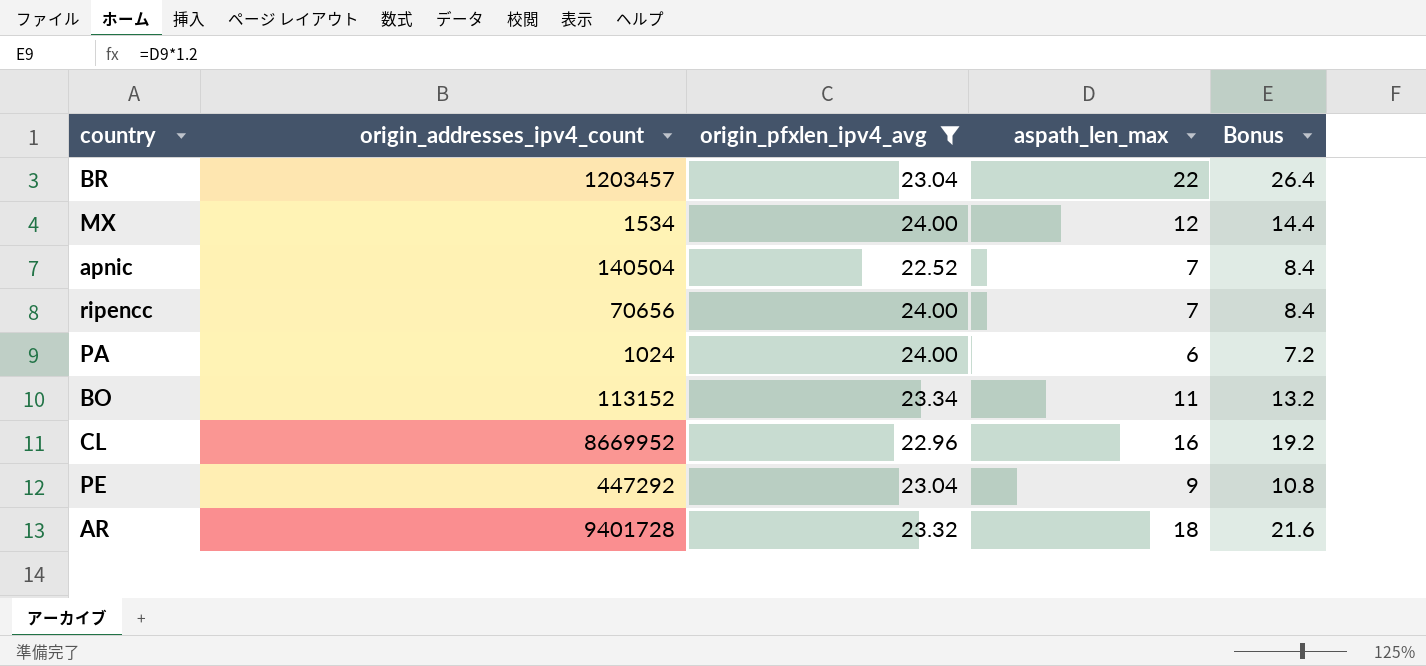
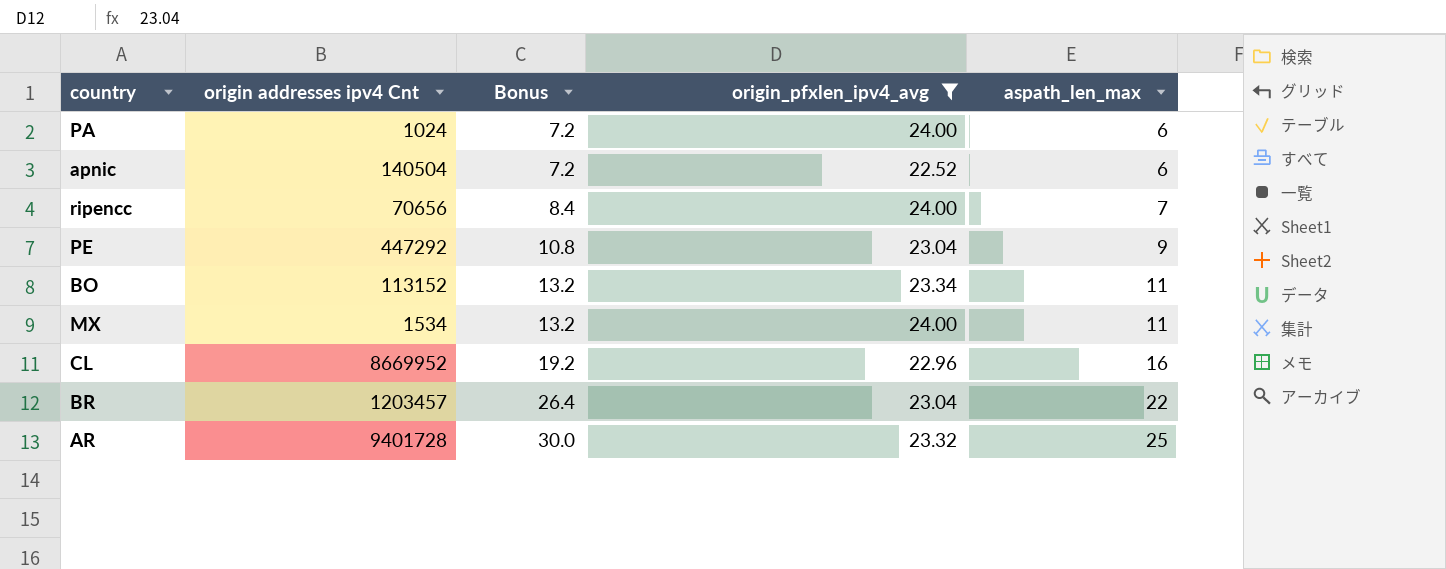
row order: none -> Bonus ascending
column name: origin_addresses_ipv4_count -> origin addresses ipv4 Cnt
column Bonus | position: 5 -> 3
apnic | Bonus: 8.4 -> 7.2
apnic | aspath_len_max: 7 -> 6
MX | Bonus: 14.4 -> 13.2
MX | aspath_len_max: 12 -> 11
AR | Bonus: 21.6 -> 30.0
AR | aspath_len_max: 18 -> 25

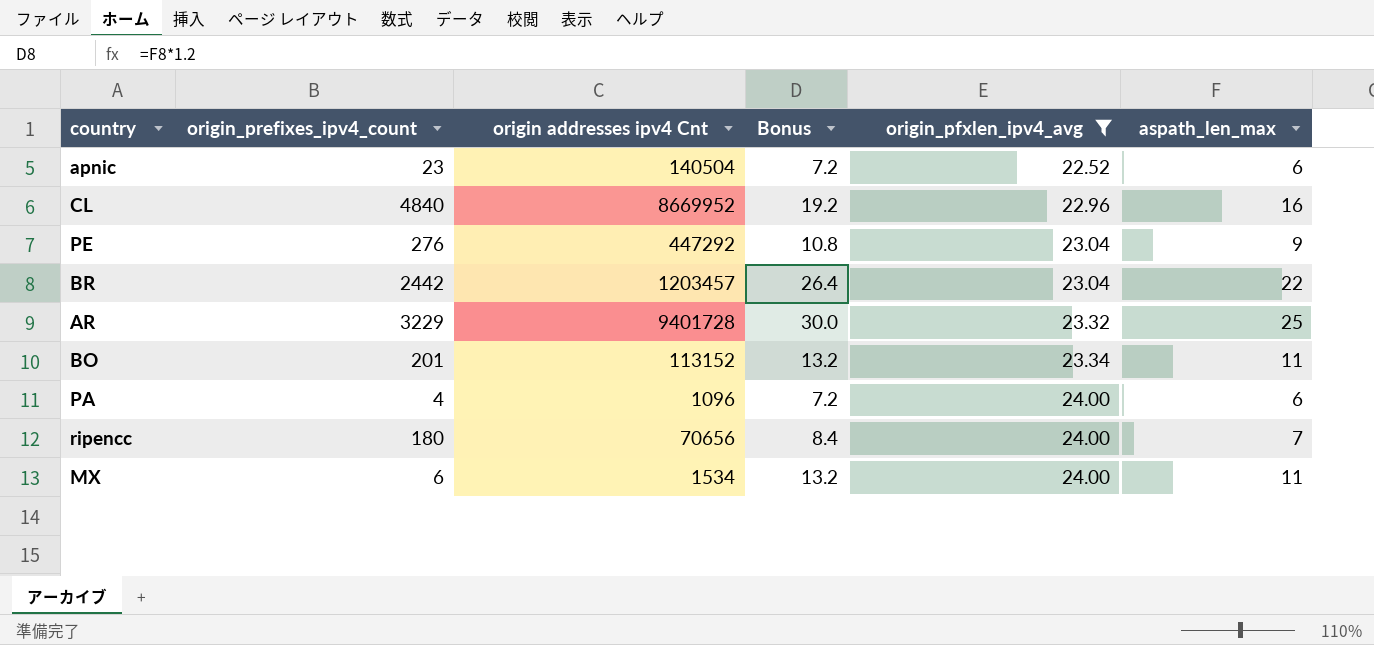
row order: Bonus ascending -> origin_pfxlen_ipv4_avg ascending
column origin_prefixes_ipv4_count | position: none -> 2
PA | origin addresses ipv4 Cnt: 1024 -> 1096

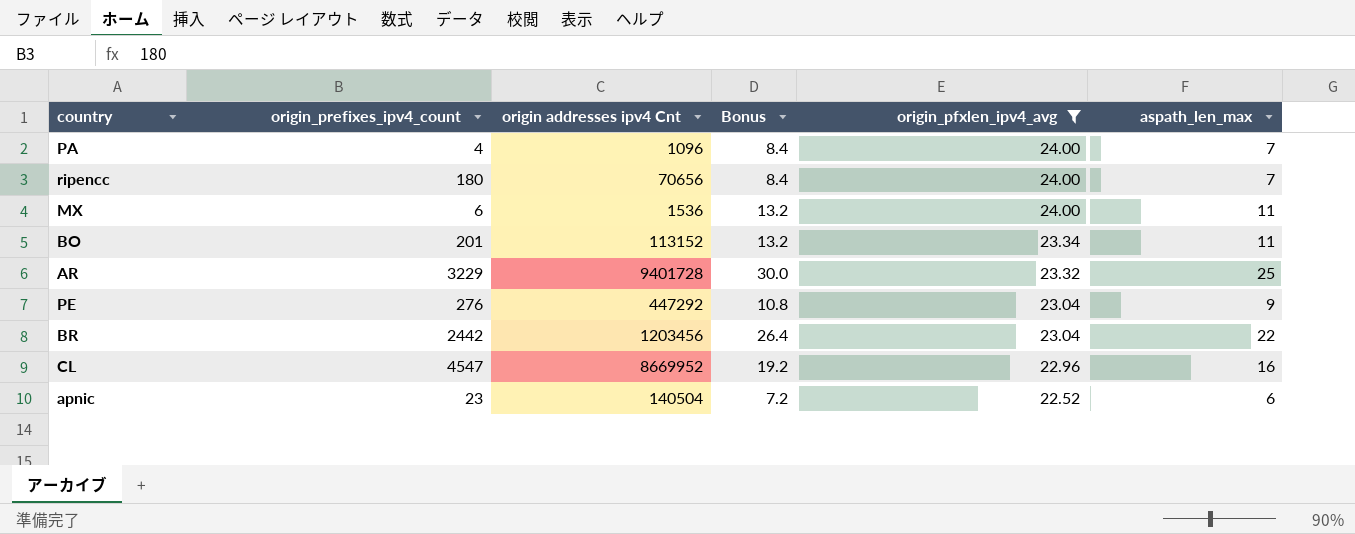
row order: origin_pfxlen_ipv4_avg ascending -> origin_pfxlen_ipv4_avg descending
PA | Bonus: 7.2 -> 8.4
PA | aspath_len_max: 6 -> 7
MX | origin addresses ipv4 Cnt: 1534 -> 1536
BR | origin addresses ipv4 Cnt: 1203457 -> 1203456
CL | origin_prefixes_ipv4_count: 4840 -> 4547

